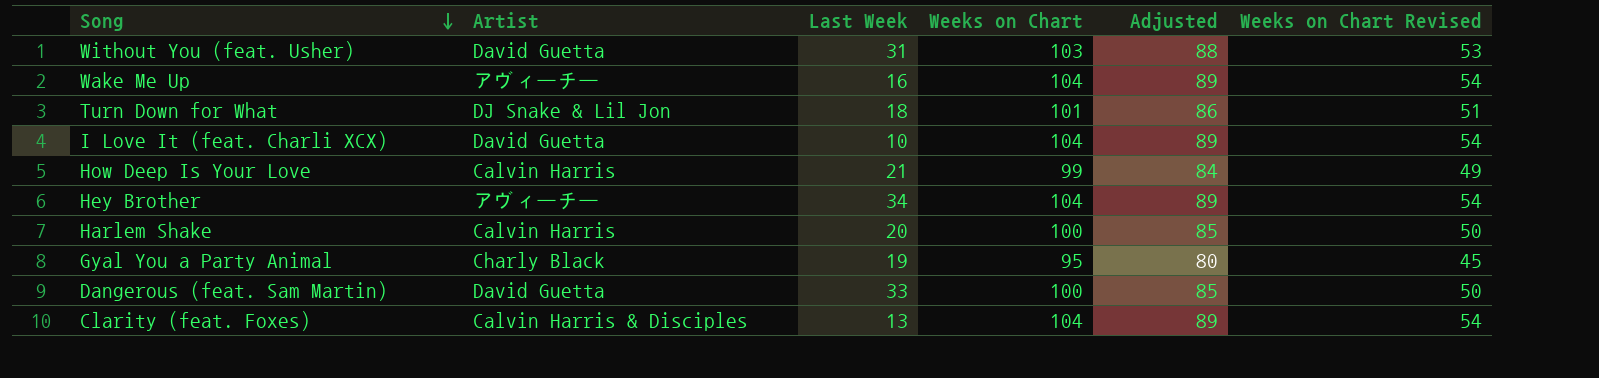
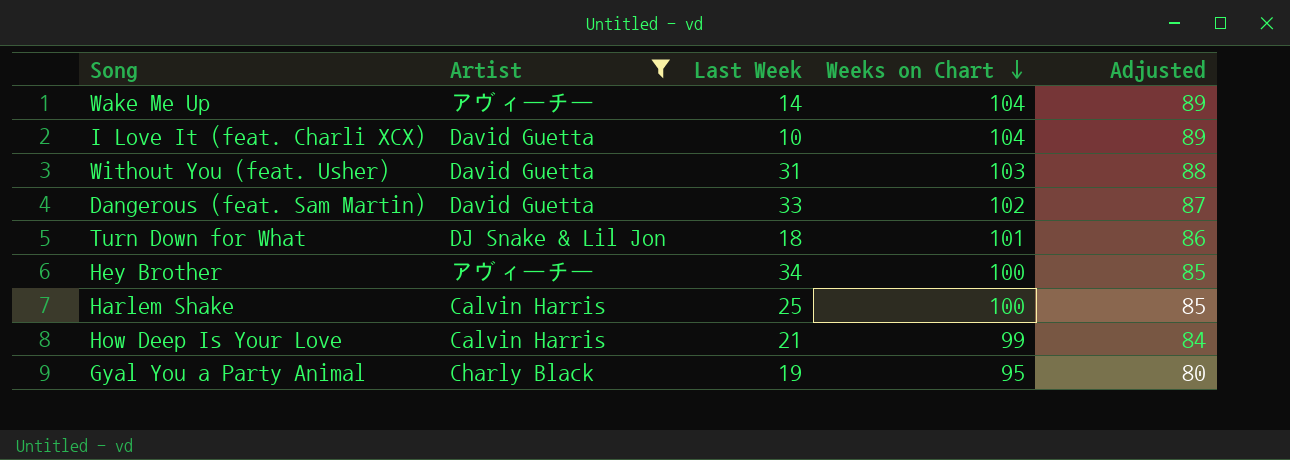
filter: none -> Artist != Calvin Harris & Disciples
row order: Song descending -> Weeks on Chart descending
column Weeks on Chart Revised | formula: [Weeks on Chart] - 50 -> none
Wake Me Up | Last Week: 16 -> 14
Dangerous (feat. Sam Martin) | Weeks on Chart: 100 -> 102
Dangerous (feat. Sam Martin) | Adjusted: 85 -> 87
Hey Brother | Weeks on Chart: 104 -> 100
Hey Brother | Adjusted: 89 -> 85
Harlem Shake | Last Week: 20 -> 25

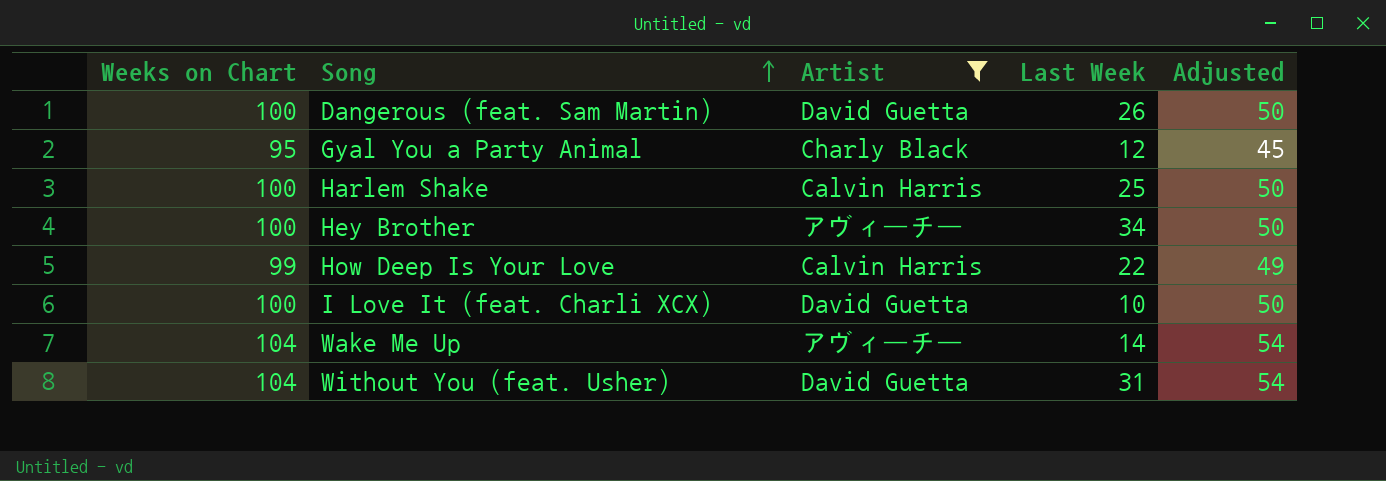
row order: Weeks on Chart descending -> Song ascending
column Weeks on Chart | position: 4 -> 1
column Adjusted | formula: [Weeks on Chart] - 15 -> [Weeks on Chart] - 50
row Turn Down for What: DJ Snake & Lil Jon | 18 | 101 | 86 -> none
Dangerous (feat. Sam Martin) | Weeks on Chart: 102 -> 100
Dangerous (feat. Sam Martin) | Last Week: 33 -> 26
Gyal You a Party Animal | Last Week: 19 -> 12
How Deep Is Your Love | Last Week: 21 -> 22
I Love It (feat. Charli XCX) | Weeks on Chart: 104 -> 100
Without You (feat. Usher) | Weeks on Chart: 103 -> 104

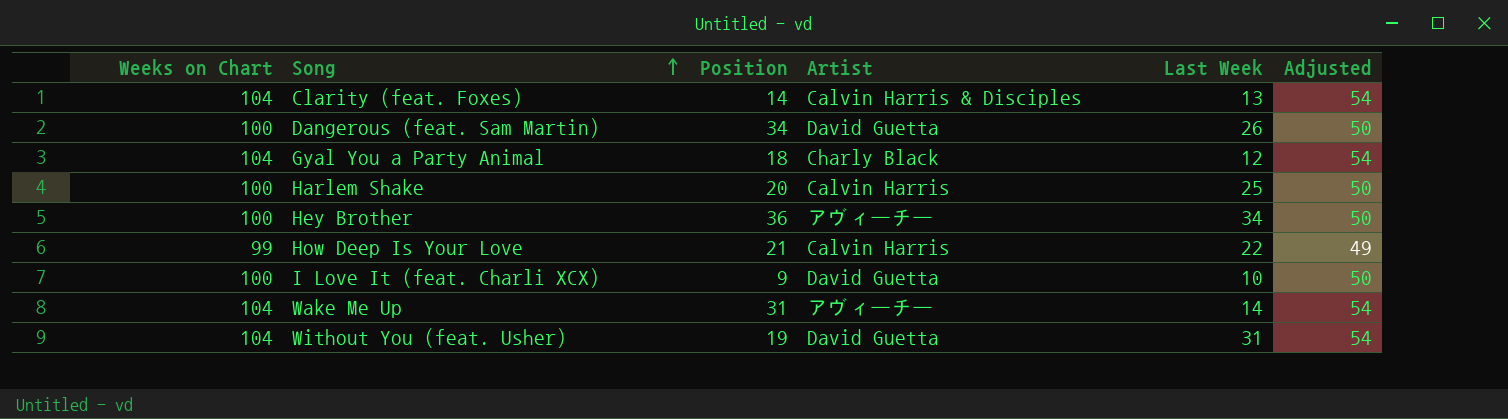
filter: Artist != Calvin Harris & Disciples -> none
column Position | position: none -> 3
Gyal You a Party Animal | Weeks on Chart: 95 -> 104
Gyal You a Party Animal | Adjusted: 45 -> 54

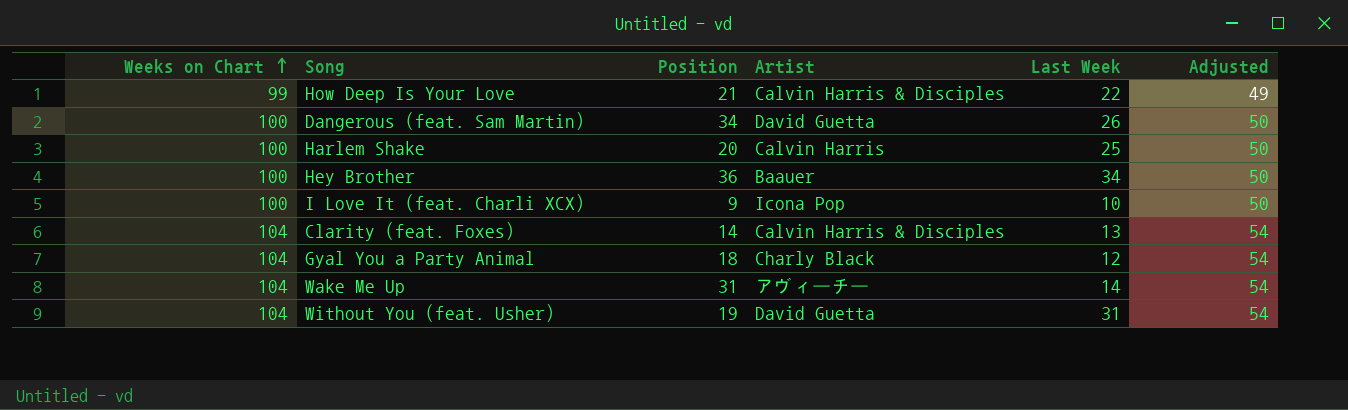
row order: Song ascending -> Weeks on Chart ascending
How Deep Is Your Love | Artist: Calvin Harris -> Calvin Harris & Disciples
Hey Brother | Artist: アヴィーチー -> Baauer
I Love It (feat. Charli XCX) | Artist: David Guetta -> Icona Pop

